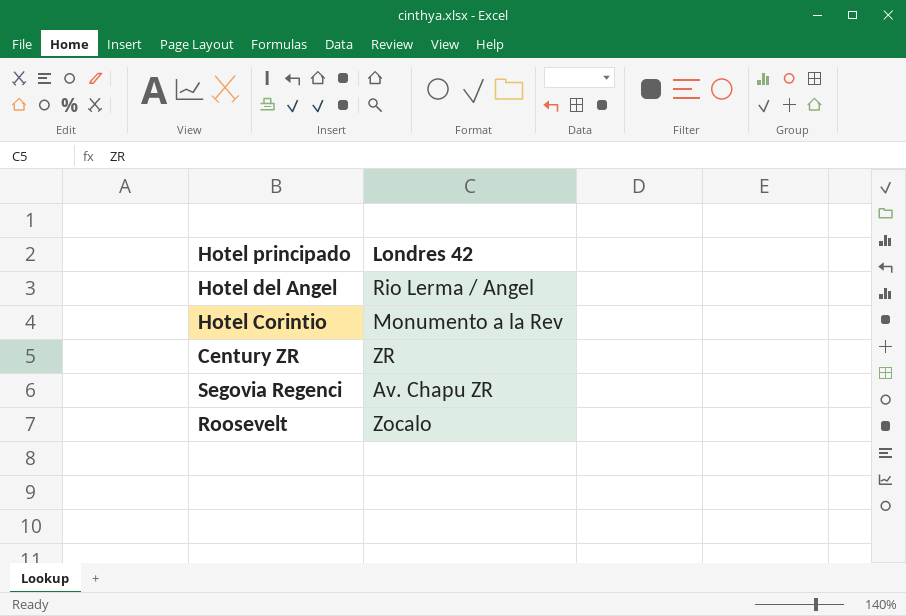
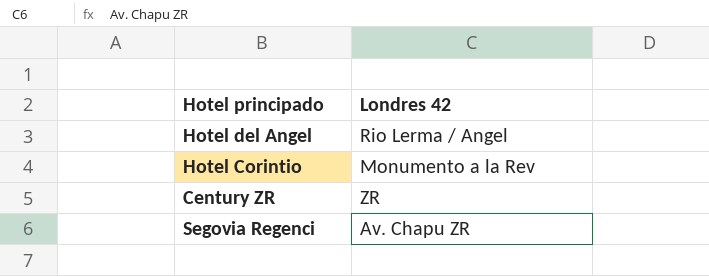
row Roosevelt: Zocalo -> none

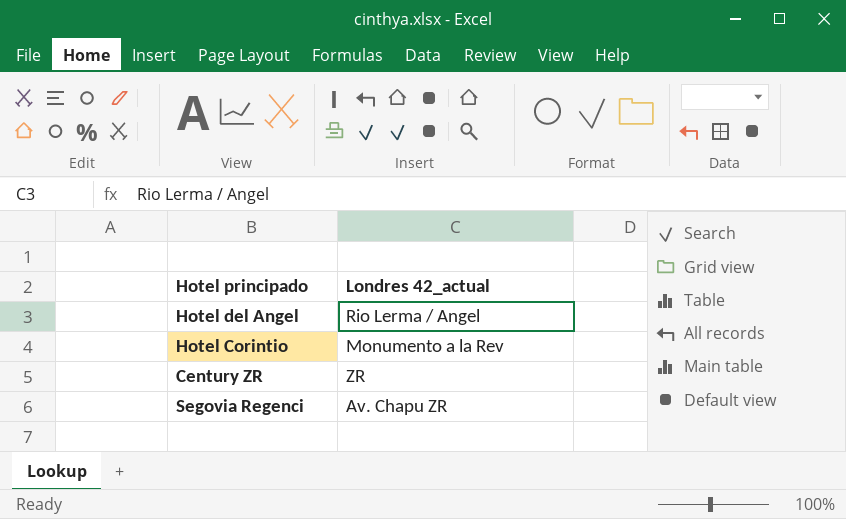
column name: Londres 42 -> Londres 42_actual

